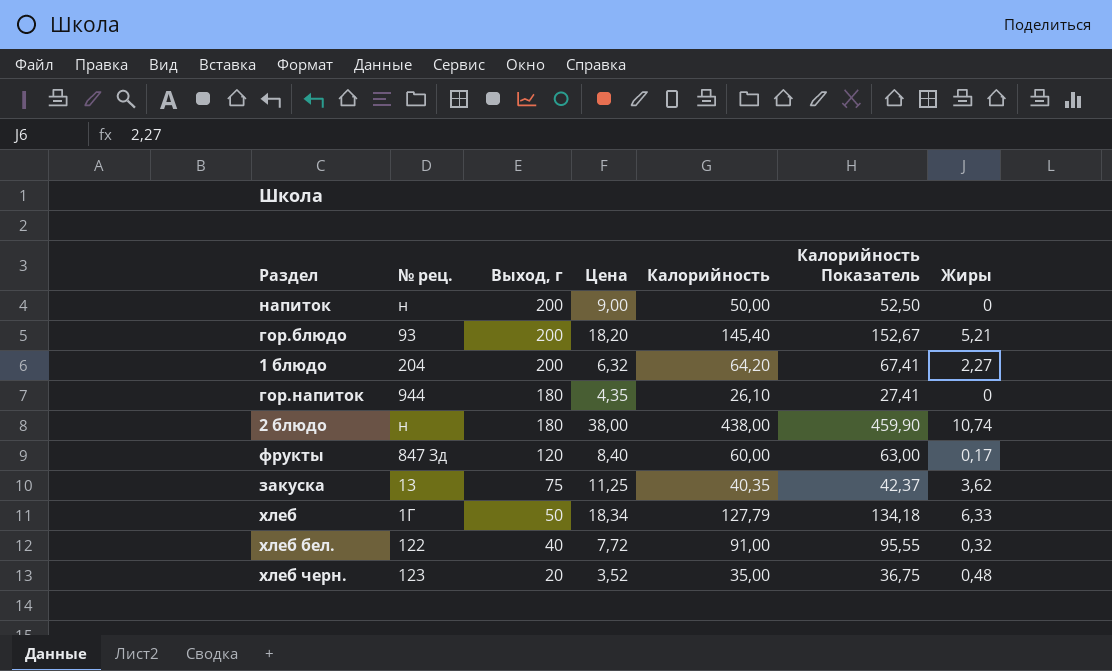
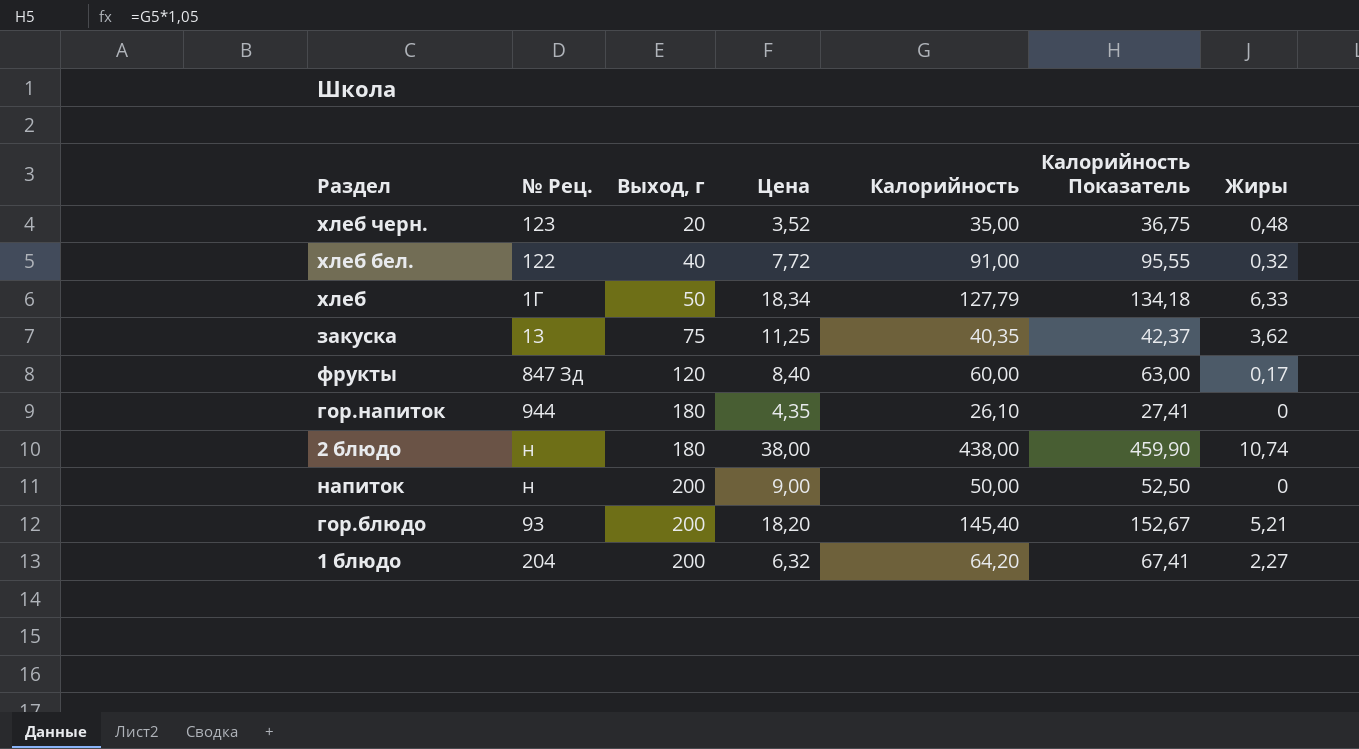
row order: Выход, г descending -> Выход, г ascending
column name: № рец. -> № Рец.

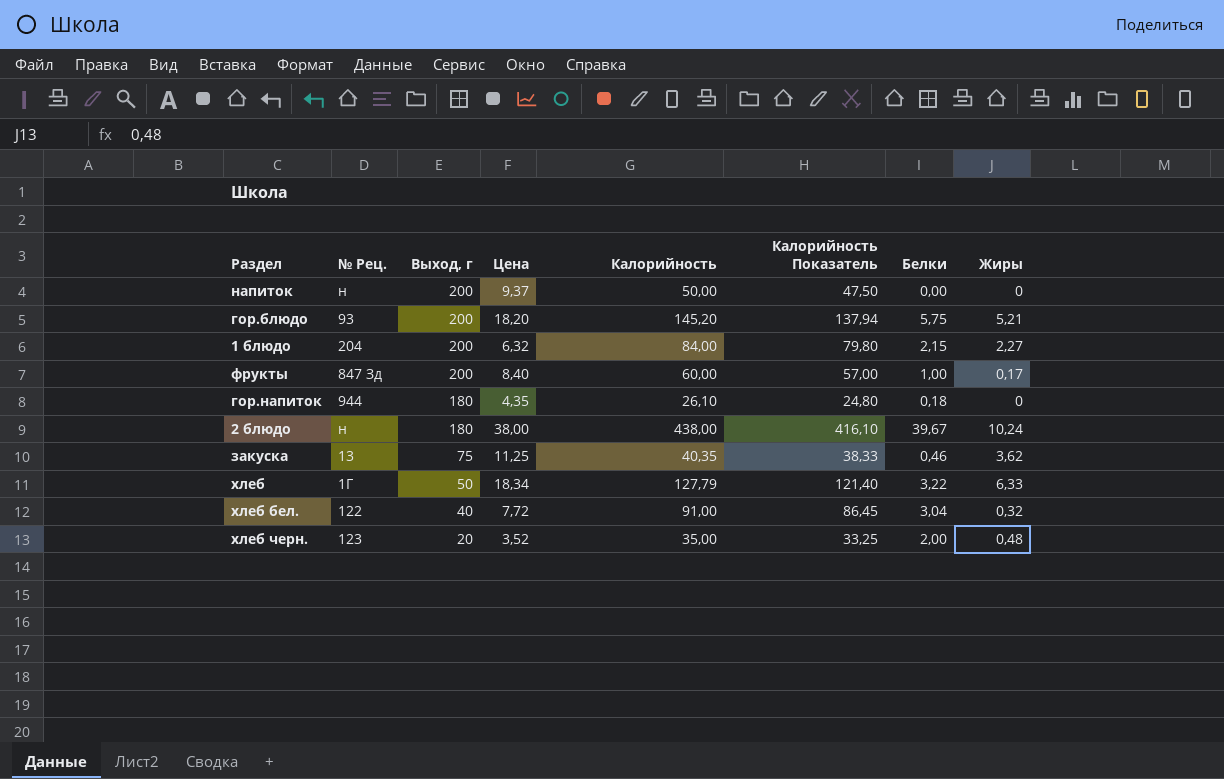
row order: Выход, г ascending -> Выход, г descending
column Калорийность Показатель | formula: [Калорийность] * 1,05 -> [Калорийность] * 0,95
column Белки | position: none -> 7
напиток | Цена: 9,00 -> 9,37
гор.блюдо | Калорийность: 145,40 -> 145,20
1 блюдо | Калорийность: 64,20 -> 84,00
фрукты | Выход, г: 120 -> 200
2 блюдо | Жиры: 10,74 -> 10,24

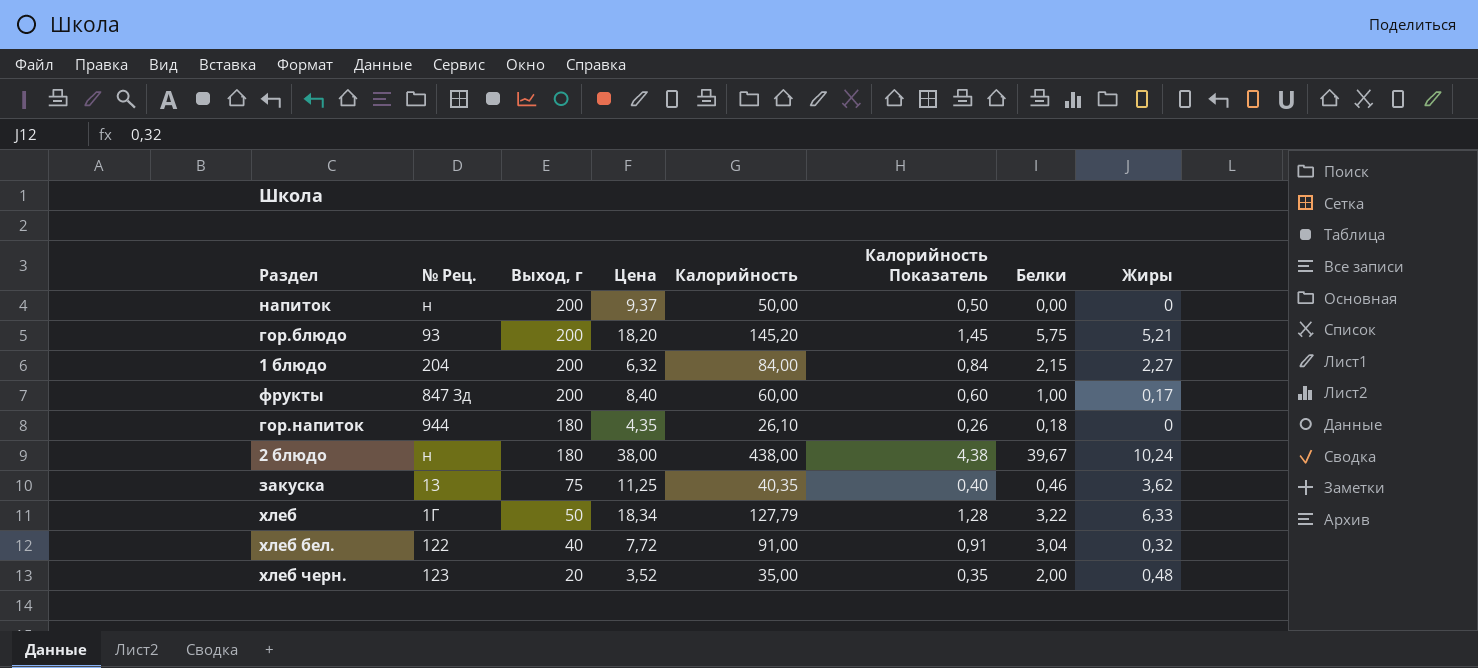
column Калорийность Показатель | formula: [Калорийность] * 0,95 -> [Калорийность] * 0,01

